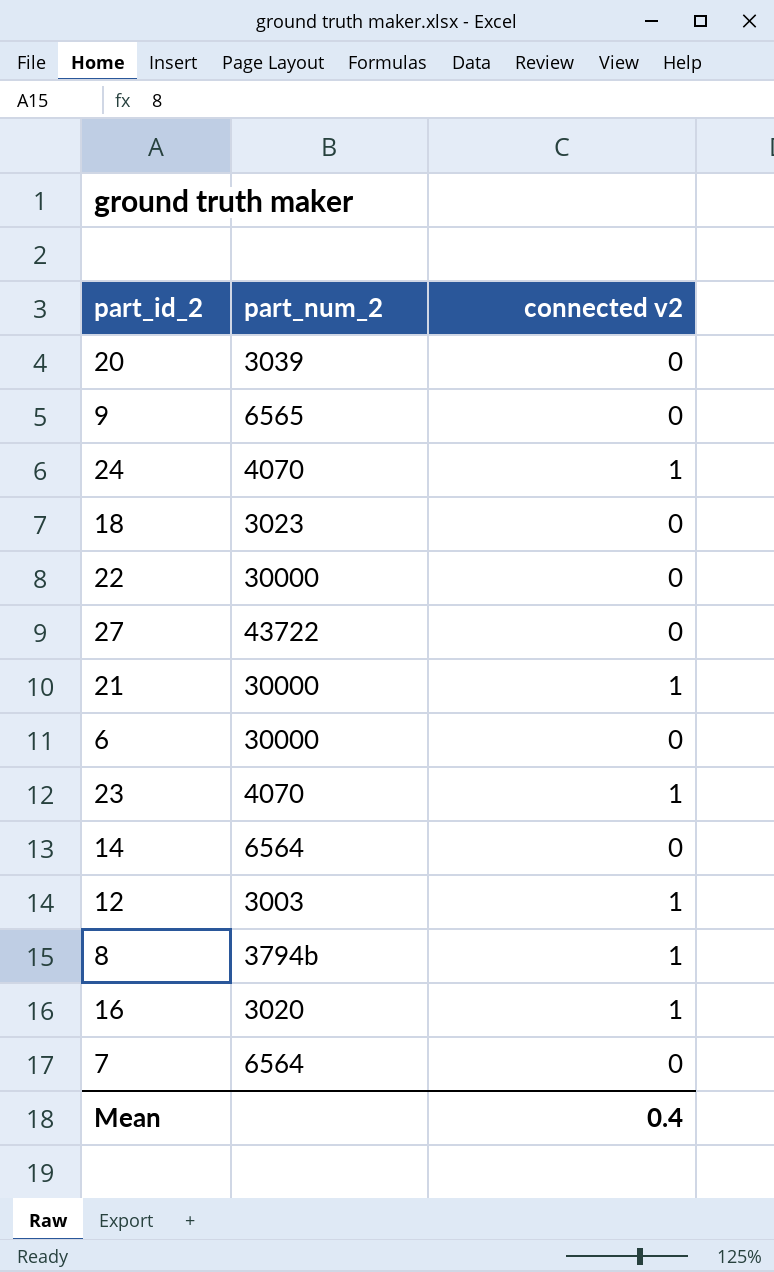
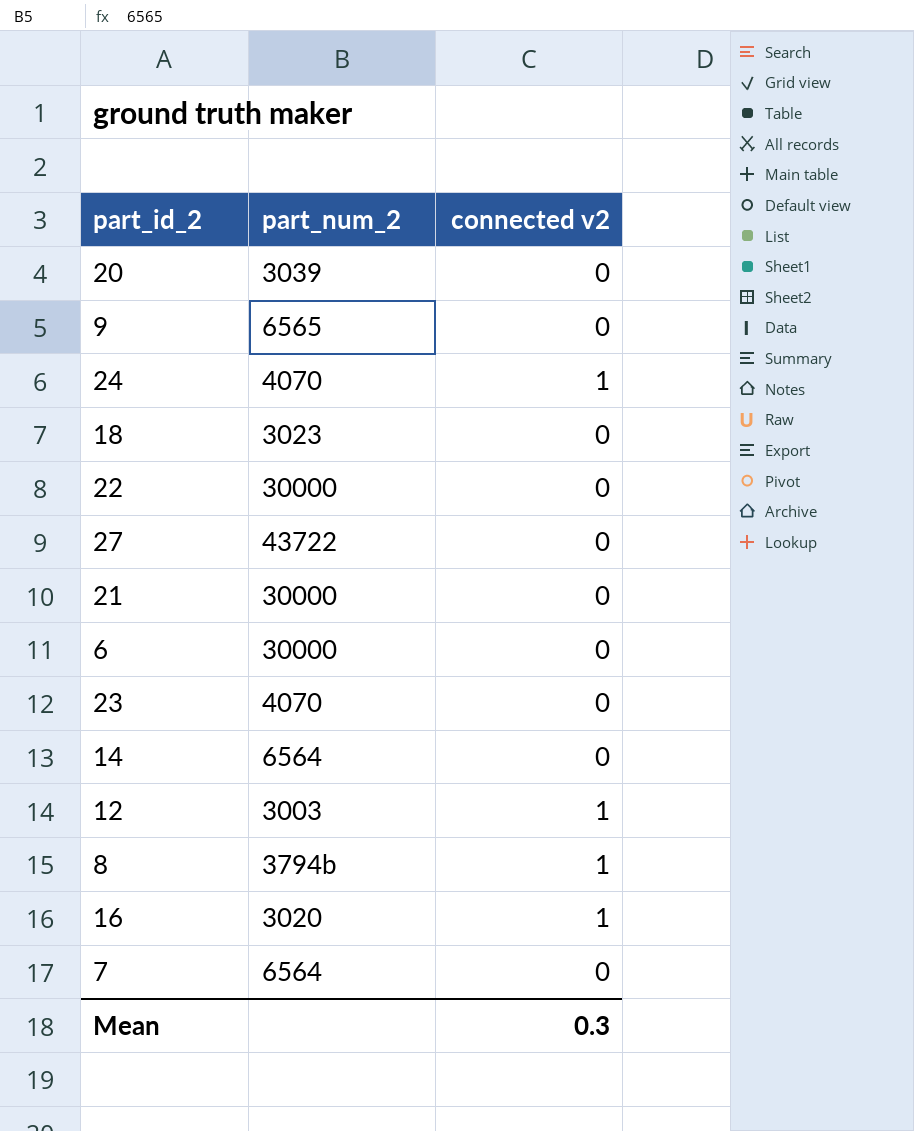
21 | connected v2: 1 -> 0
23 | connected v2: 1 -> 0
Mean | connected v2: 0.4 -> 0.3

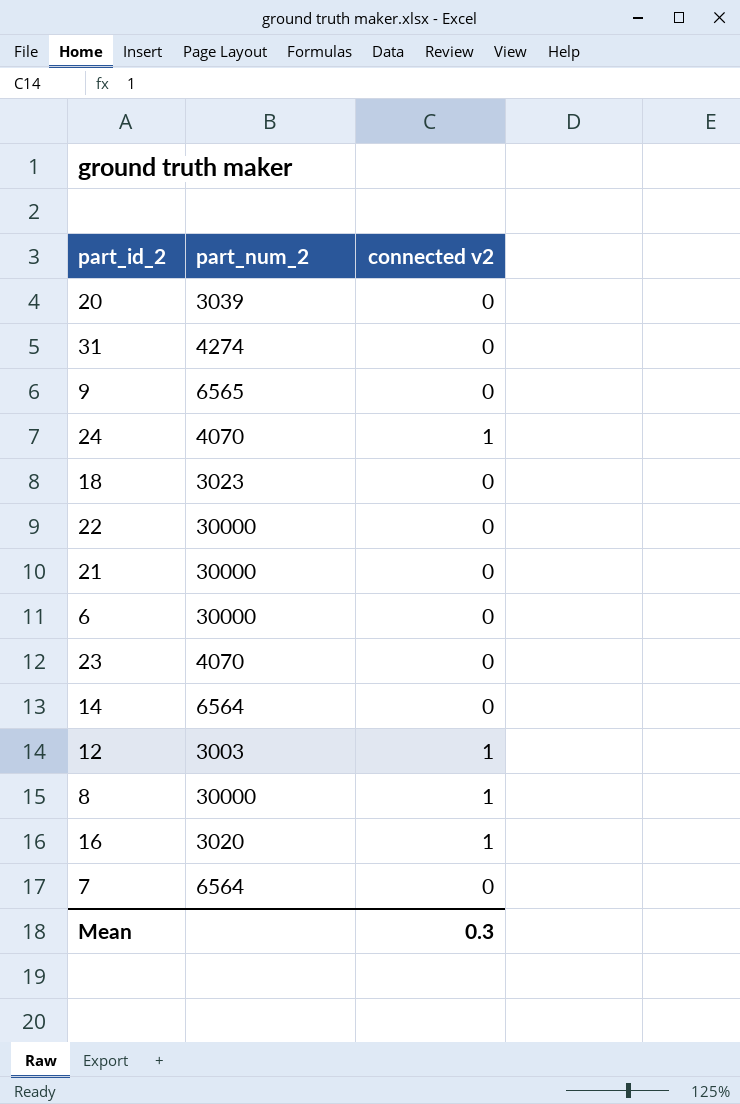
row 27: 43722 | 0 -> none
row 31: none -> 4274 | 0
8 | part_num_2: 3794b -> 30000

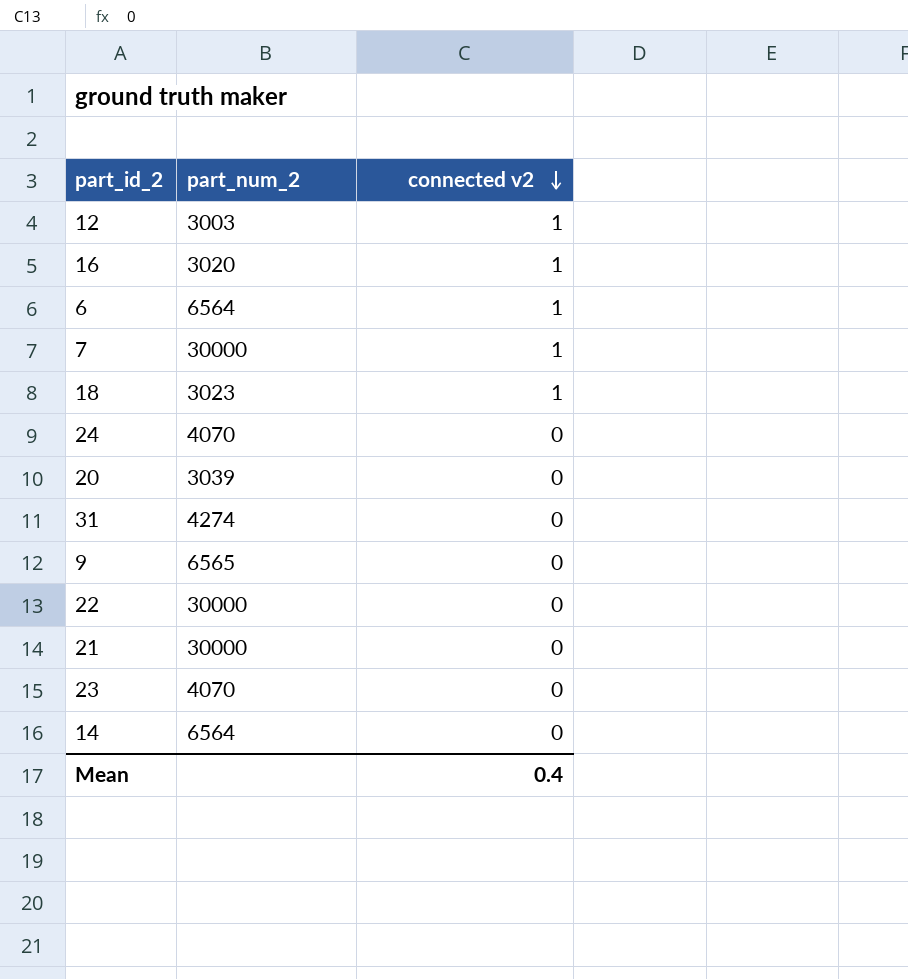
row order: none -> connected v2 descending
row 8: 30000 | 1 -> none
6 | part_num_2: 30000 -> 6564
6 | connected v2: 0 -> 1
7 | part_num_2: 6564 -> 30000
7 | connected v2: 0 -> 1
18 | connected v2: 0 -> 1
24 | connected v2: 1 -> 0
Mean | connected v2: 0.3 -> 0.4

